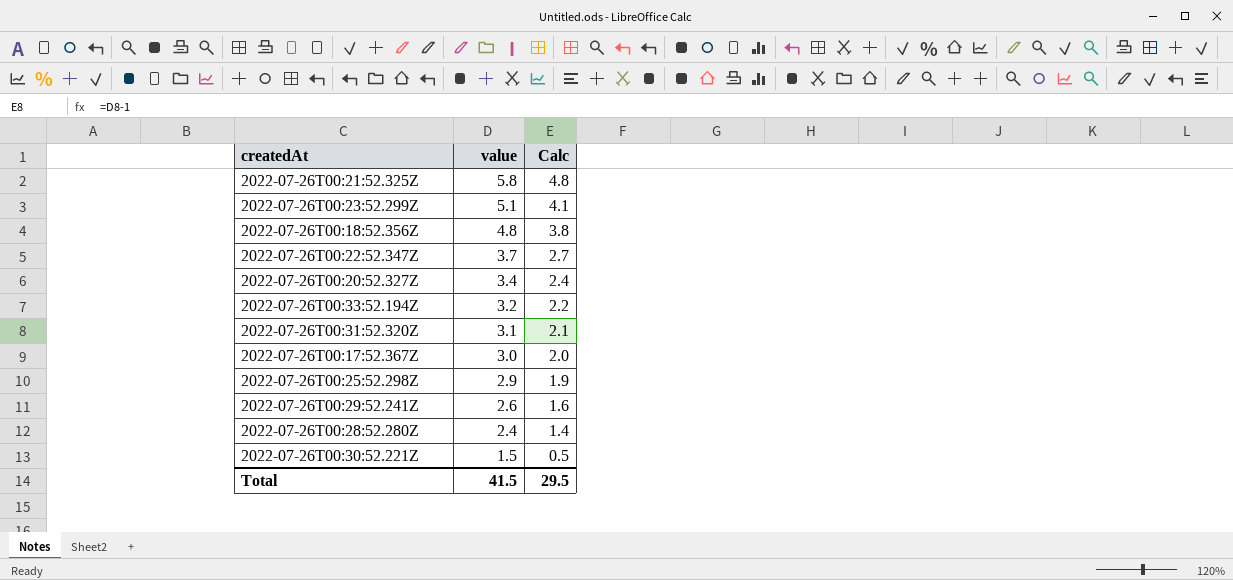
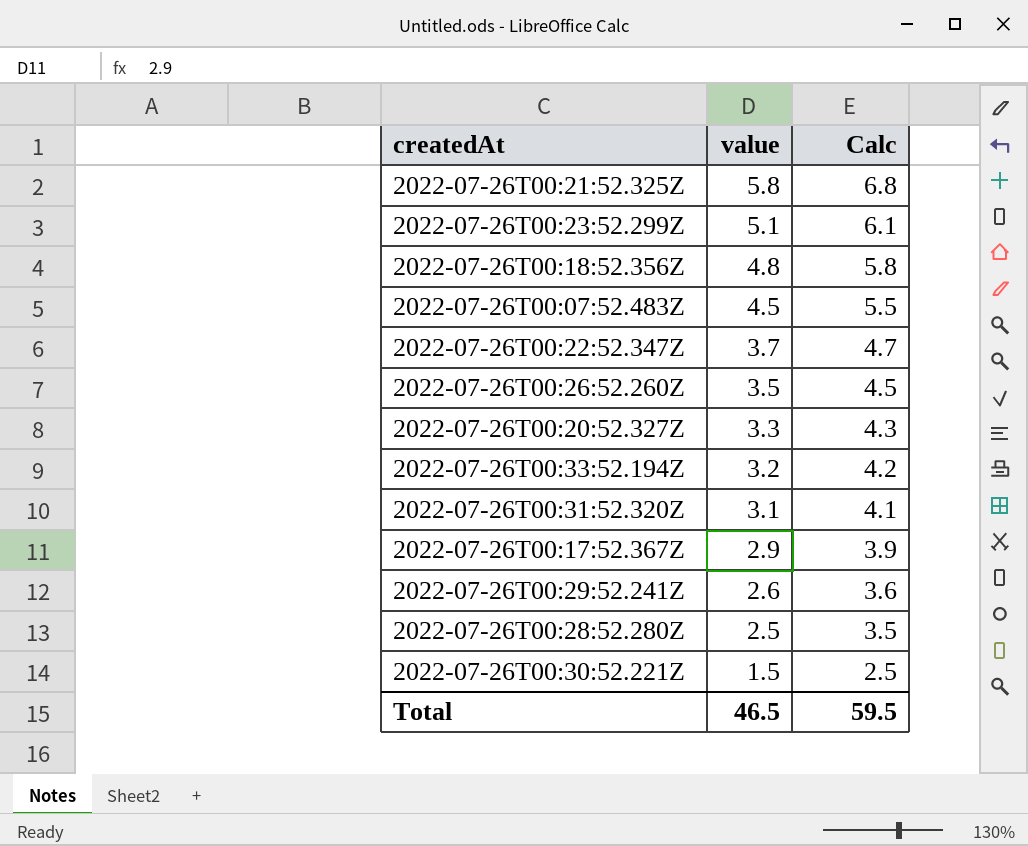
column Calc | formula: [value] - 1 -> [value] + 1
row 2022-07-26T00:25:52.298Z: 2.9 | 1.9 -> none
row 2022-07-26T00:07:52.483Z: none -> 4.5 | 5.5
row 2022-07-26T00:26:52.260Z: none -> 3.5 | 4.5
2022-07-26T00:20:52.327Z | value: 3.4 -> 3.3
2022-07-26T00:17:52.367Z | value: 3.0 -> 2.9
2022-07-26T00:28:52.280Z | value: 2.4 -> 2.5
Total | value: 41.5 -> 46.5
Total | Calc: 29.5 -> 59.5

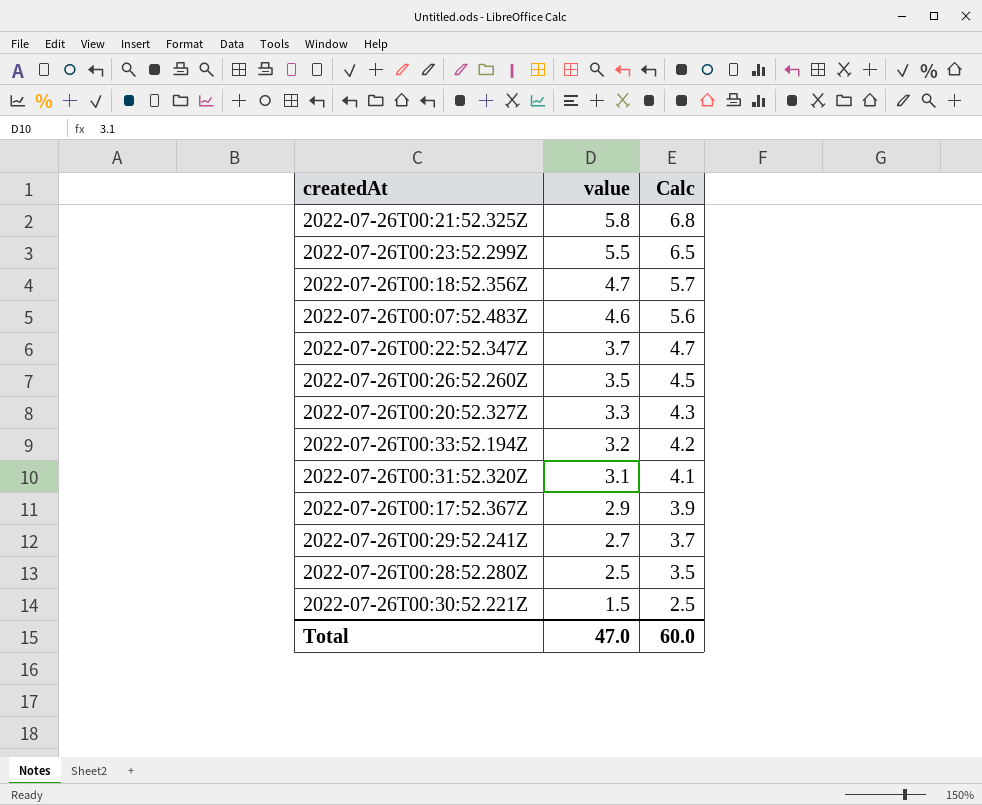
2022-07-26T00:23:52.299Z | value: 5.1 -> 5.5
2022-07-26T00:23:52.299Z | Calc: 6.1 -> 6.5
2022-07-26T00:18:52.356Z | value: 4.8 -> 4.7
2022-07-26T00:18:52.356Z | Calc: 5.8 -> 5.7
2022-07-26T00:07:52.483Z | value: 4.5 -> 4.6
2022-07-26T00:07:52.483Z | Calc: 5.5 -> 5.6
2022-07-26T00:29:52.241Z | value: 2.6 -> 2.7
2022-07-26T00:29:52.241Z | Calc: 3.6 -> 3.7
Total | value: 46.5 -> 47.0
Total | Calc: 59.5 -> 60.0

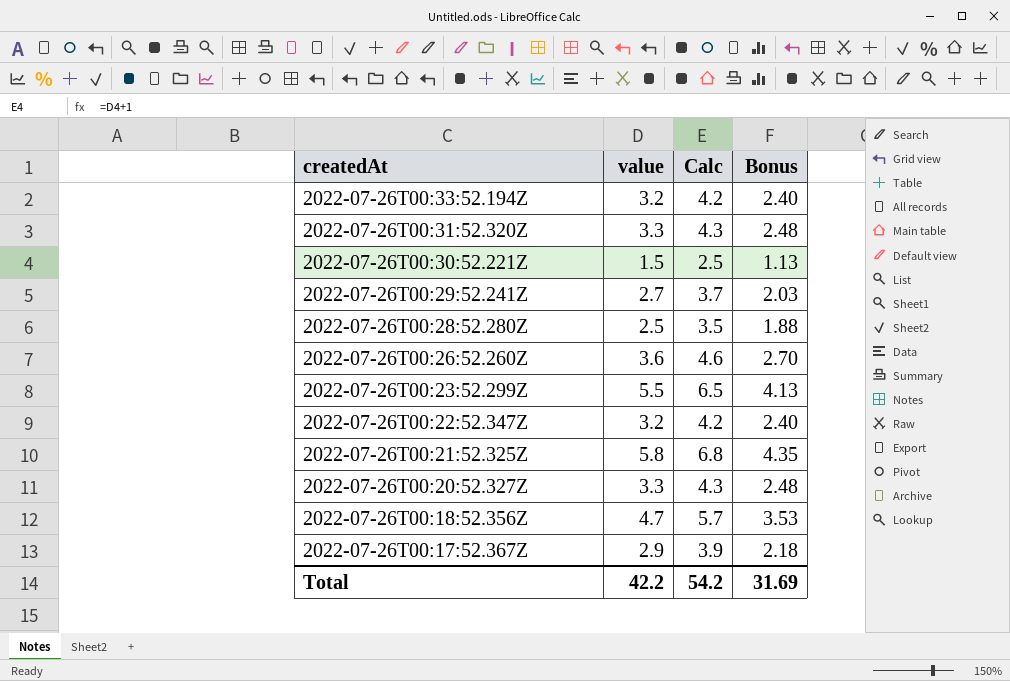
row order: value descending -> createdAt descending
column Bonus | formula: none -> [value] * 0.75
row 2022-07-26T00:07:52.483Z: 4.6 | 5.6 -> none
2022-07-26T00:31:52.320Z | value: 3.1 -> 3.3
2022-07-26T00:31:52.320Z | Calc: 4.1 -> 4.3
2022-07-26T00:26:52.260Z | value: 3.5 -> 3.6
2022-07-26T00:26:52.260Z | Calc: 4.5 -> 4.6
2022-07-26T00:22:52.347Z | value: 3.7 -> 3.2
2022-07-26T00:22:52.347Z | Calc: 4.7 -> 4.2
Total | value: 47.0 -> 42.2
Total | Calc: 60.0 -> 54.2

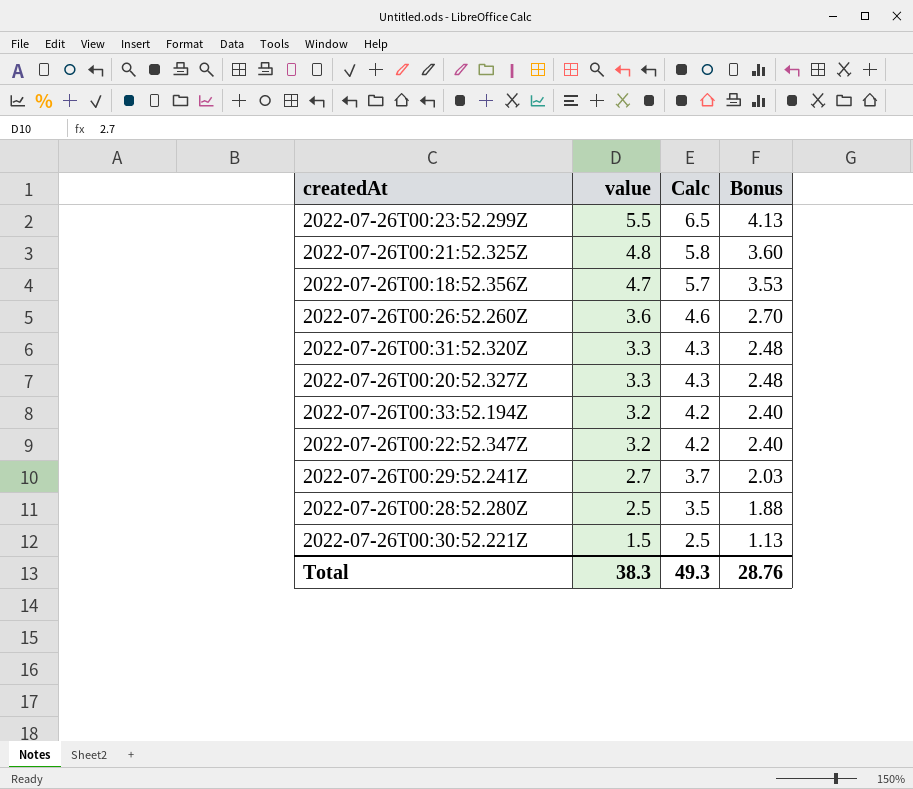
row order: createdAt descending -> value descending
row 2022-07-26T00:17:52.367Z: 2.9 | 3.9 | 2.18 -> none
2022-07-26T00:21:52.325Z | value: 5.8 -> 4.8
2022-07-26T00:21:52.325Z | Calc: 6.8 -> 5.8
2022-07-26T00:21:52.325Z | Bonus: 4.35 -> 3.60
Total | value: 42.2 -> 38.3
Total | Calc: 54.2 -> 49.3
Total | Bonus: 31.69 -> 28.76

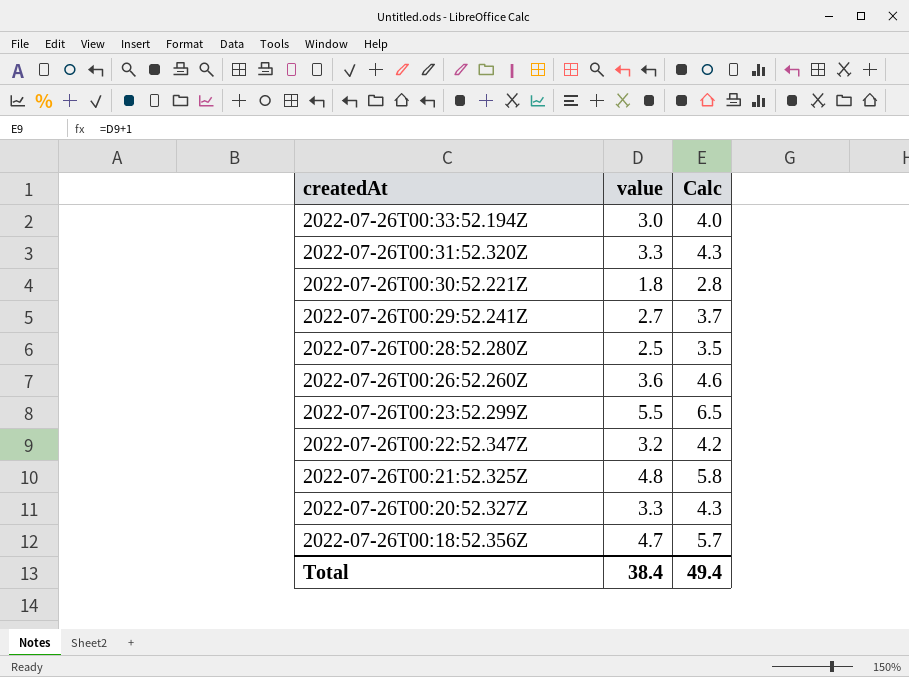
row order: value descending -> createdAt descending
column Bonus | formula: [value] * 0.75 -> none
2022-07-26T00:33:52.194Z | value: 3.2 -> 3.0
2022-07-26T00:33:52.194Z | Calc: 4.2 -> 4.0
2022-07-26T00:30:52.221Z | value: 1.5 -> 1.8
2022-07-26T00:30:52.221Z | Calc: 2.5 -> 2.8
Total | value: 38.3 -> 38.4
Total | Calc: 49.3 -> 49.4

